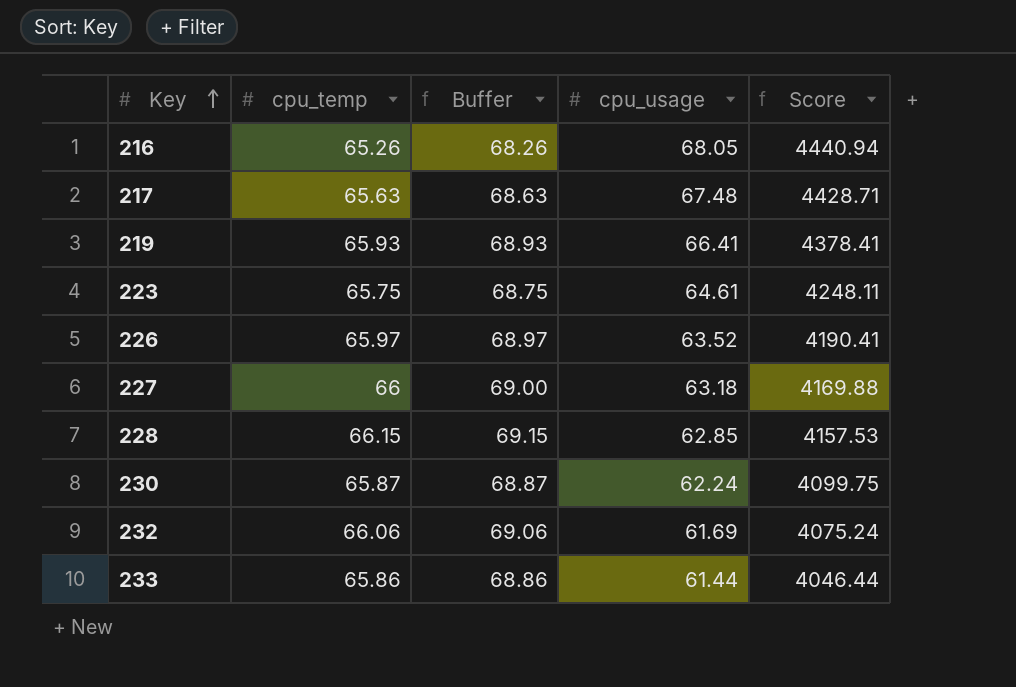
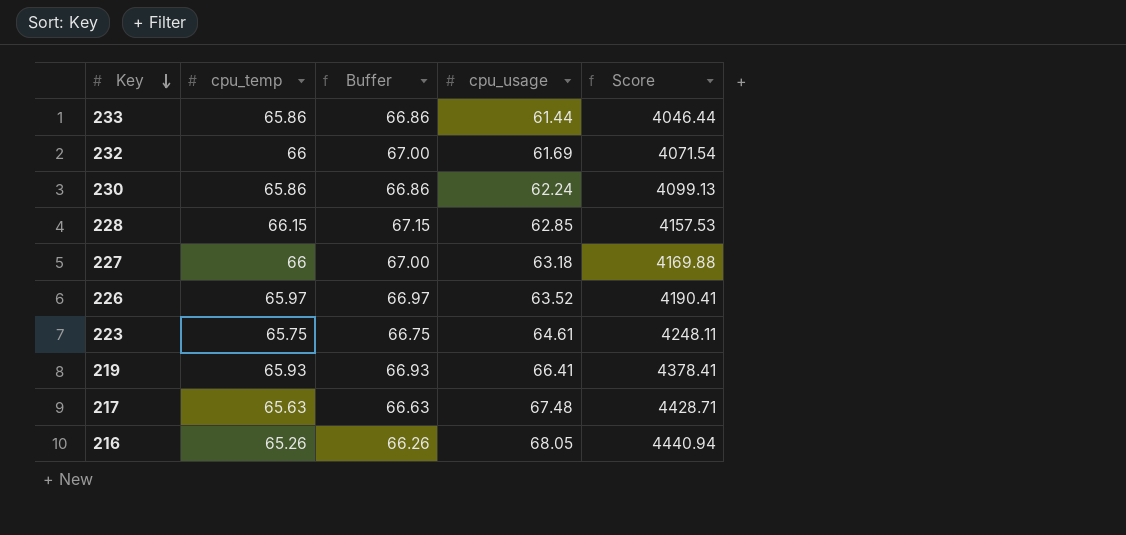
row order: Key ascending -> Key descending
column Buffer | formula: [cpu_temp] + 3 -> [cpu_temp] + 1
232 | cpu_temp: 66.06 -> 66
232 | Score: 4075.24 -> 4071.54
230 | cpu_temp: 65.87 -> 65.86
230 | Score: 4099.75 -> 4099.13

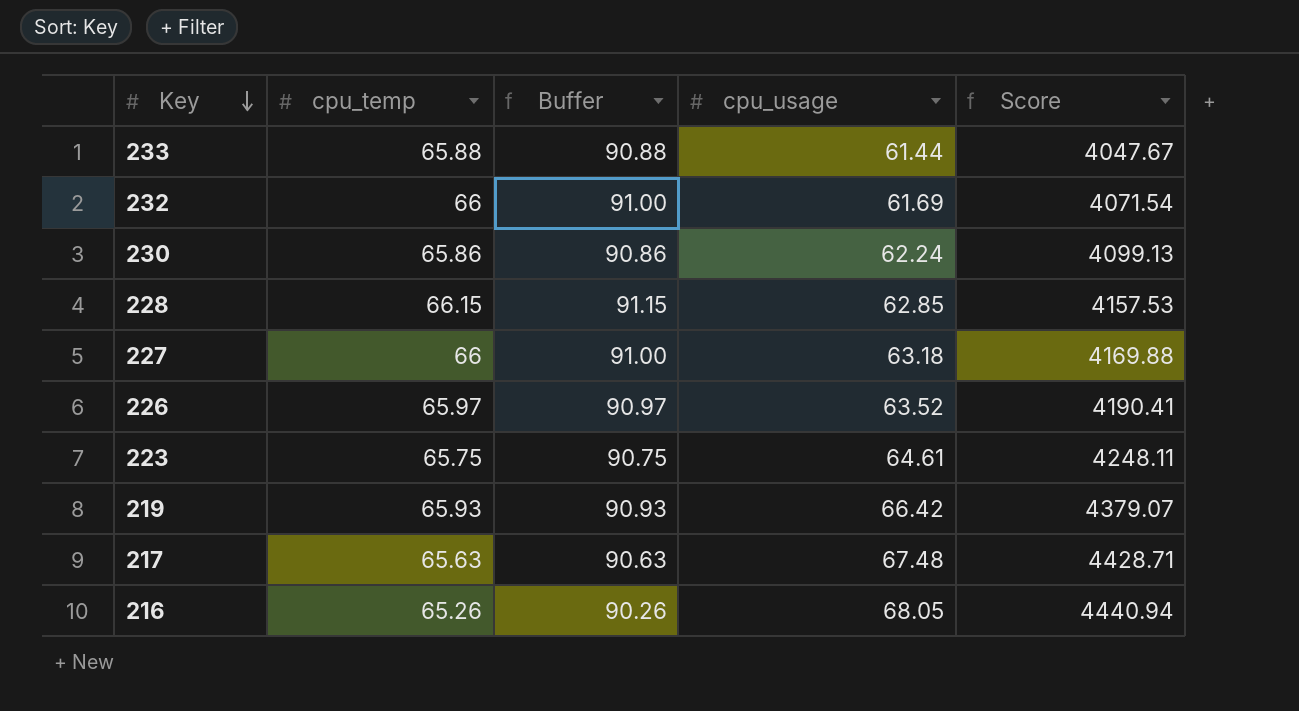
column Buffer | formula: [cpu_temp] + 1 -> [cpu_temp] + 25
233 | cpu_temp: 65.86 -> 65.88
233 | Score: 4046.44 -> 4047.67
219 | cpu_usage: 66.41 -> 66.42
219 | Score: 4378.41 -> 4379.07

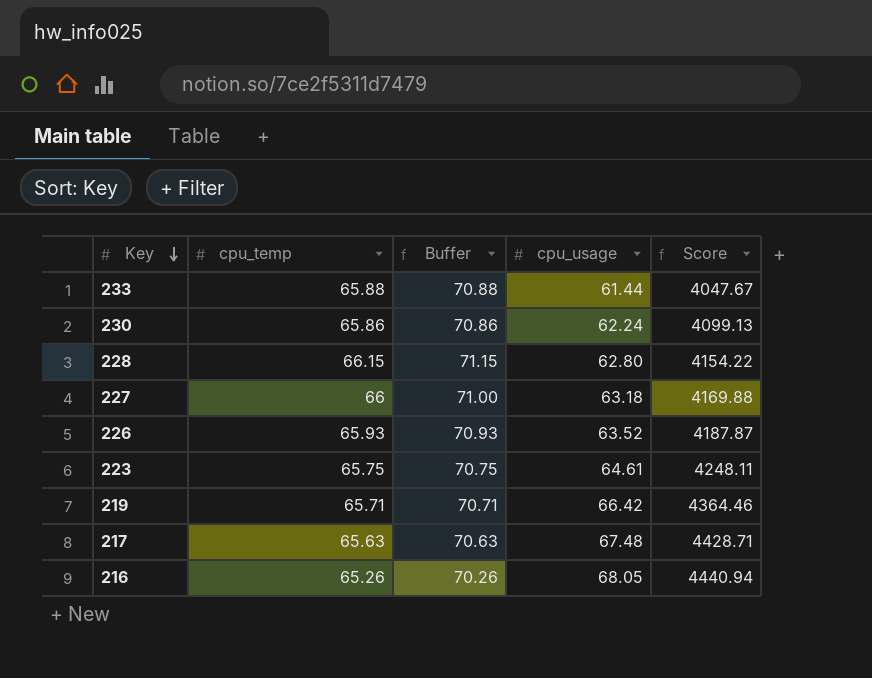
column Buffer | formula: [cpu_temp] + 25 -> [cpu_temp] + 5
row 232: 66 | 91.00 | 61.69 | 4071.54 -> none
228 | cpu_usage: 62.85 -> 62.80
228 | Score: 4157.53 -> 4154.22
226 | cpu_temp: 65.97 -> 65.93
226 | Score: 4190.41 -> 4187.87
219 | cpu_temp: 65.93 -> 65.71
219 | Score: 4379.07 -> 4364.46

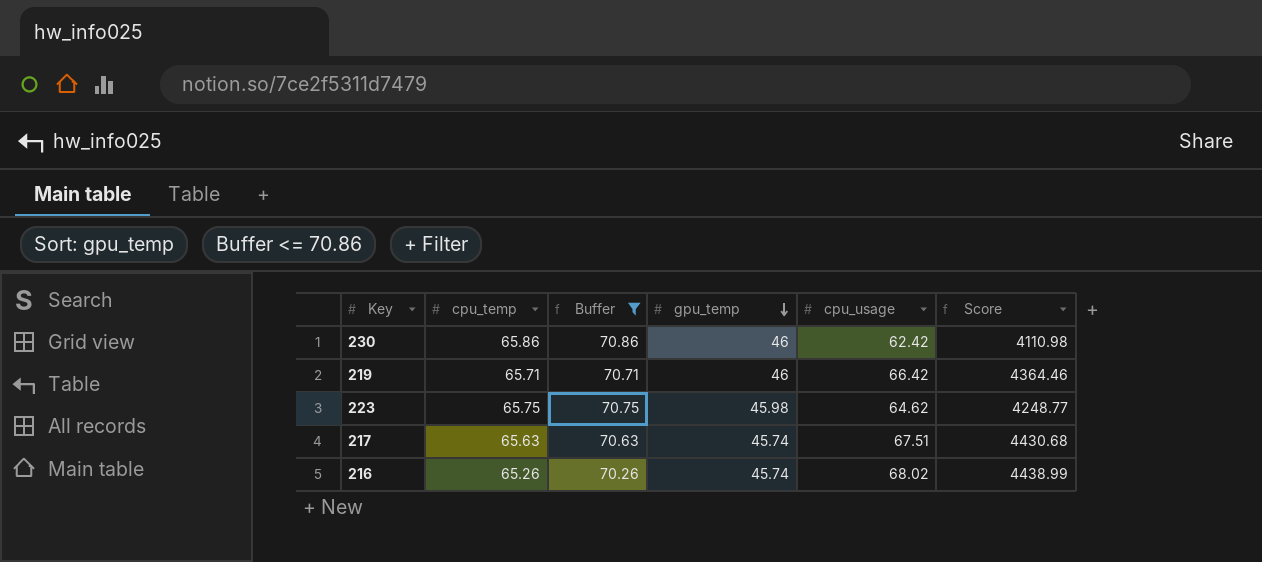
filter: none -> Buffer <= 70.86
row order: Key descending -> gpu_temp descending
column gpu_temp | position: none -> 4
230 | cpu_usage: 62.24 -> 62.42
230 | Score: 4099.13 -> 4110.98
223 | cpu_usage: 64.61 -> 64.62
223 | Score: 4248.11 -> 4248.77
217 | cpu_usage: 67.48 -> 67.51
217 | Score: 4428.71 -> 4430.68
216 | cpu_usage: 68.05 -> 68.02
216 | Score: 4440.94 -> 4438.99

